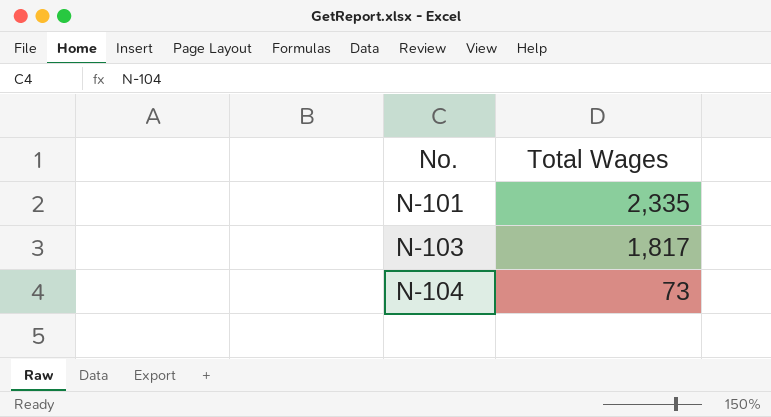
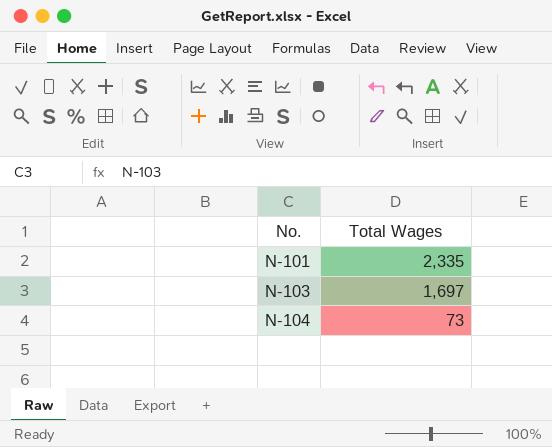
N-103 | Total Wages: 1,817 -> 1,697

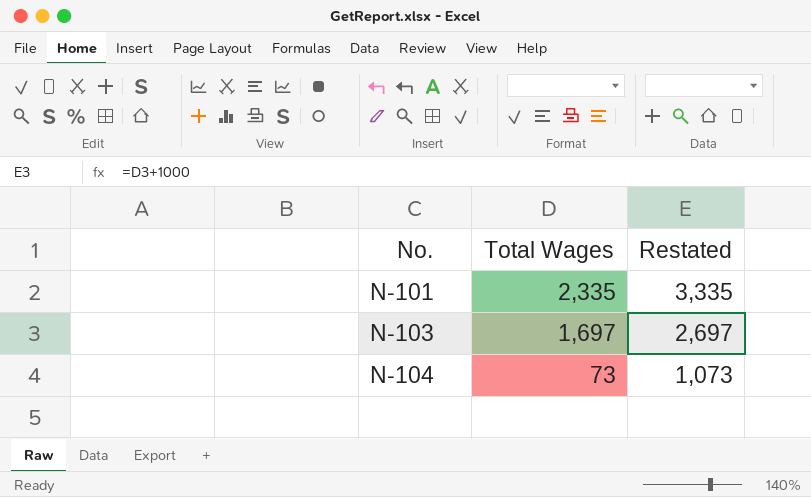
column Restated | formula: none -> [Total Wages] + 1000

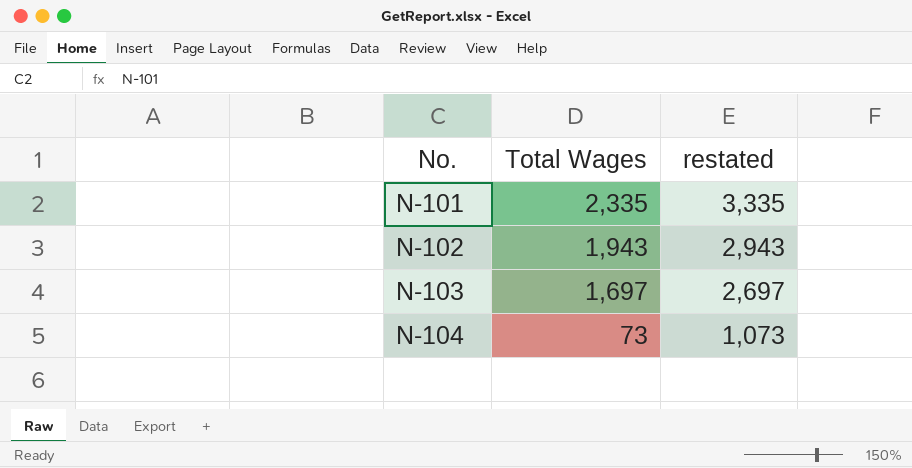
column name: Restated -> restated
row N-102: none -> 1,943 | 2,943

